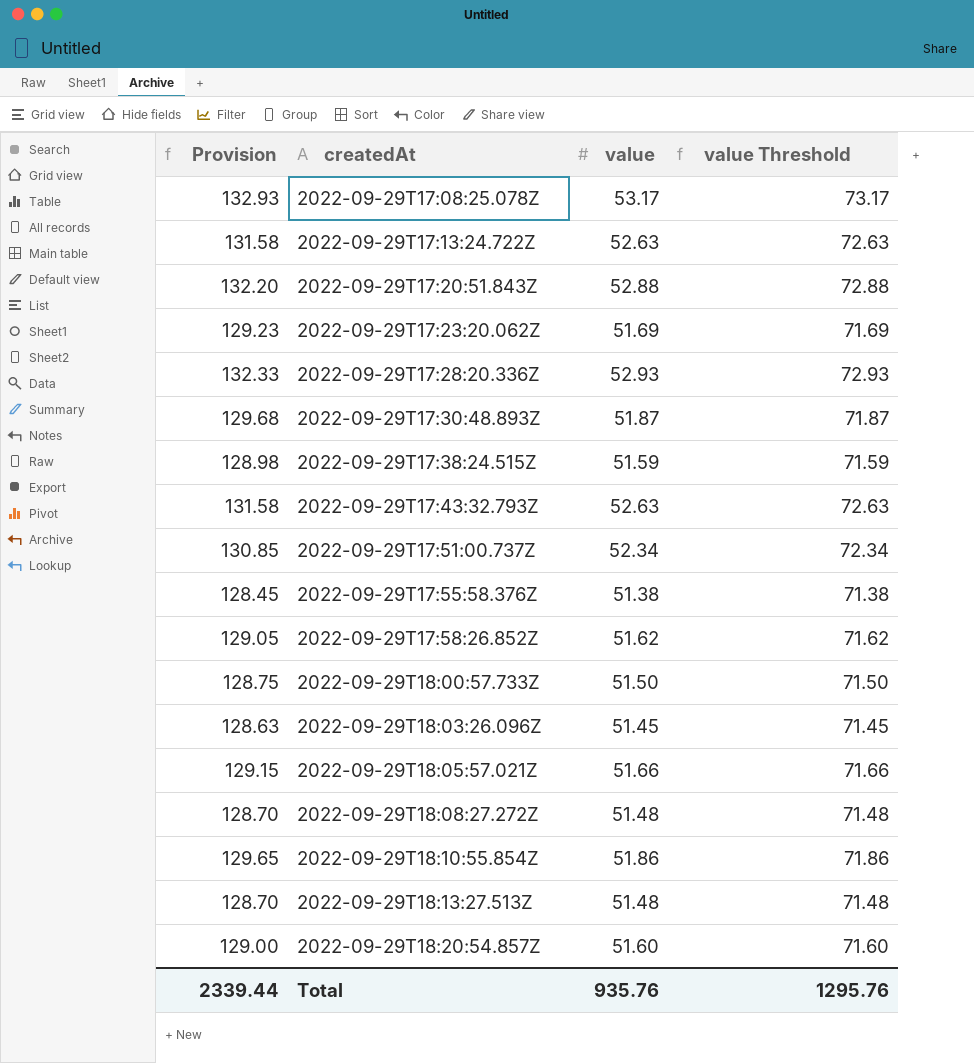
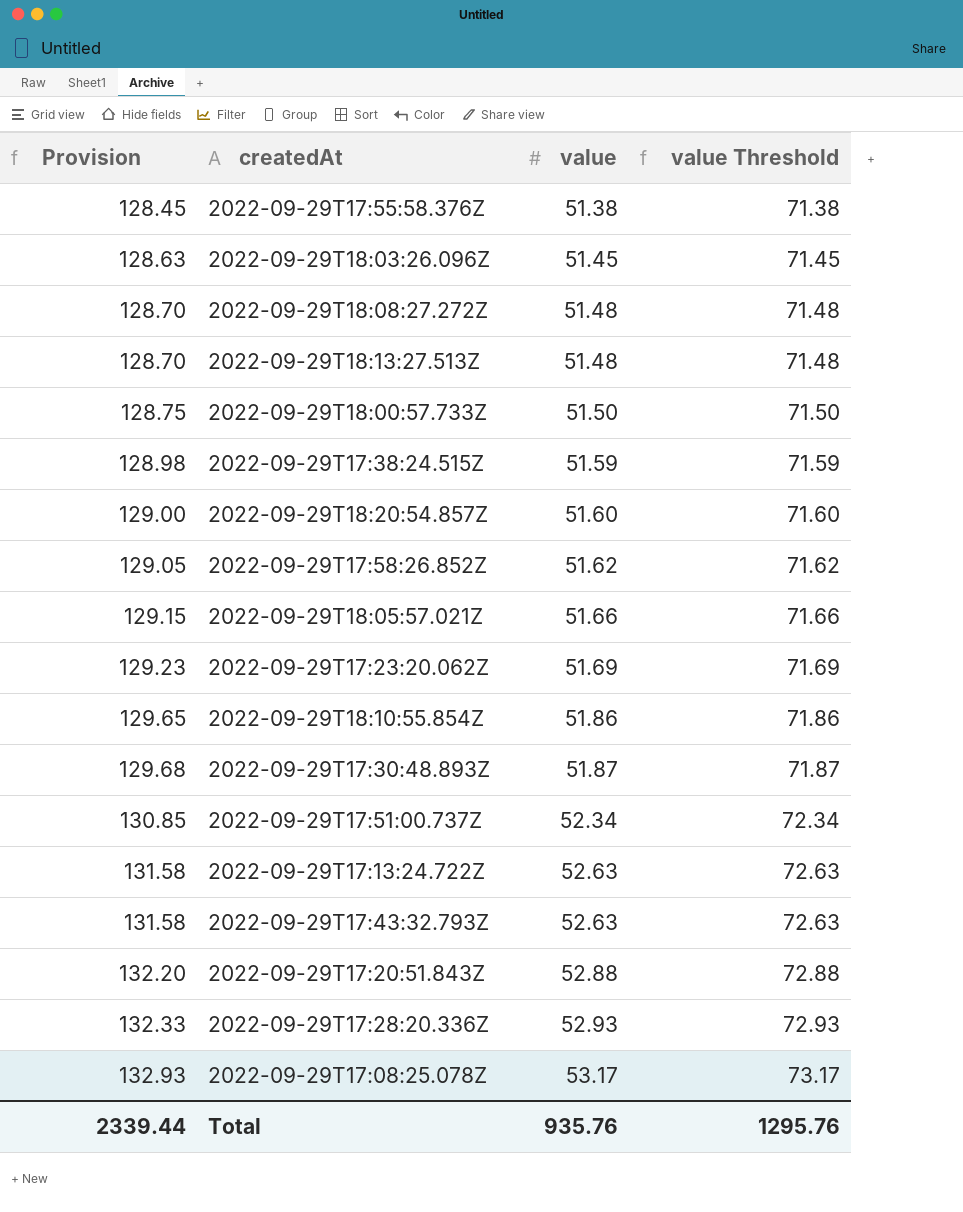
row order: createdAt ascending -> Provision ascending

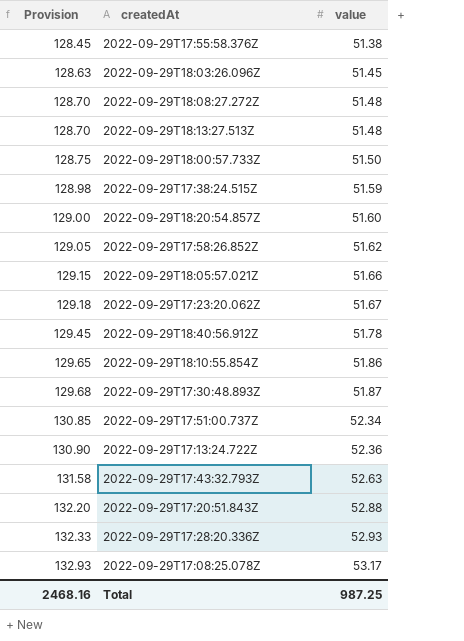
column value Threshold | formula: [value] + 20 -> none
2022-09-29T17:23:20.062Z | Provision: 129.23 -> 129.18
2022-09-29T17:23:20.062Z | value: 51.69 -> 51.67
row 2022-09-29T18:40:56.912Z: none -> 129.45 | 51.78
2022-09-29T17:13:24.722Z | Provision: 131.58 -> 130.90
2022-09-29T17:13:24.722Z | value: 52.63 -> 52.36
Total | Provision: 2339.44 -> 2468.16
Total | value: 935.76 -> 987.25

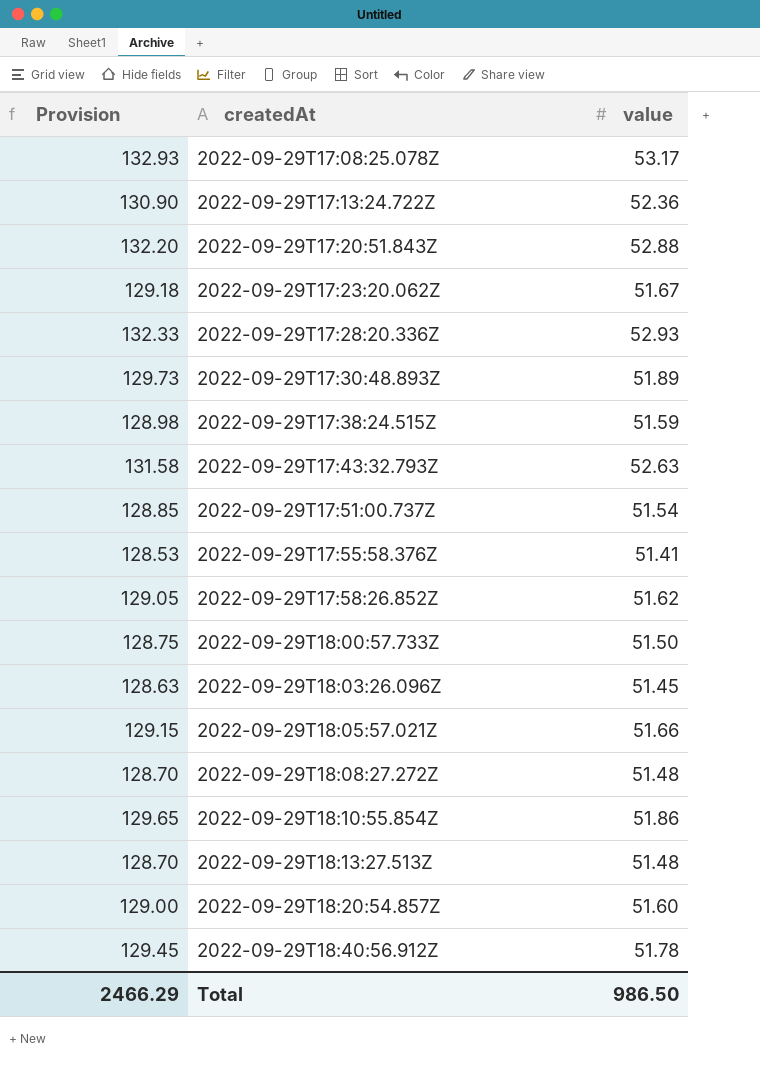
row order: Provision ascending -> createdAt ascending
2022-09-29T17:30:48.893Z | Provision: 129.68 -> 129.73
2022-09-29T17:30:48.893Z | value: 51.87 -> 51.89
2022-09-29T17:51:00.737Z | Provision: 130.85 -> 128.85
2022-09-29T17:51:00.737Z | value: 52.34 -> 51.54
2022-09-29T17:55:58.376Z | Provision: 128.45 -> 128.53
2022-09-29T17:55:58.376Z | value: 51.38 -> 51.41
Total | Provision: 2468.16 -> 2466.29
Total | value: 987.25 -> 986.50

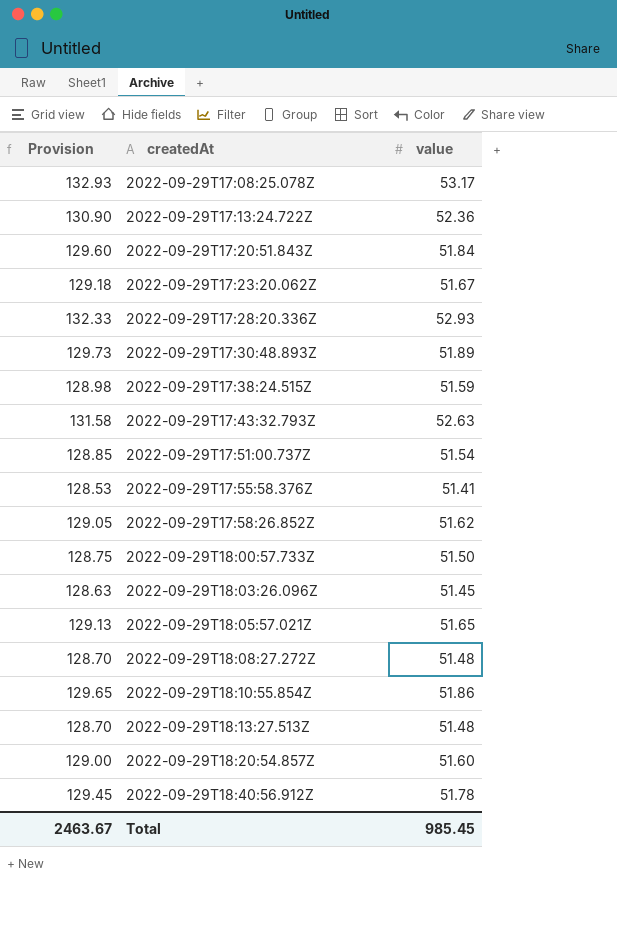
2022-09-29T17:20:51.843Z | Provision: 132.20 -> 129.60
2022-09-29T17:20:51.843Z | value: 52.88 -> 51.84
2022-09-29T18:05:57.021Z | Provision: 129.15 -> 129.13
2022-09-29T18:05:57.021Z | value: 51.66 -> 51.65
Total | Provision: 2466.29 -> 2463.67
Total | value: 986.50 -> 985.45

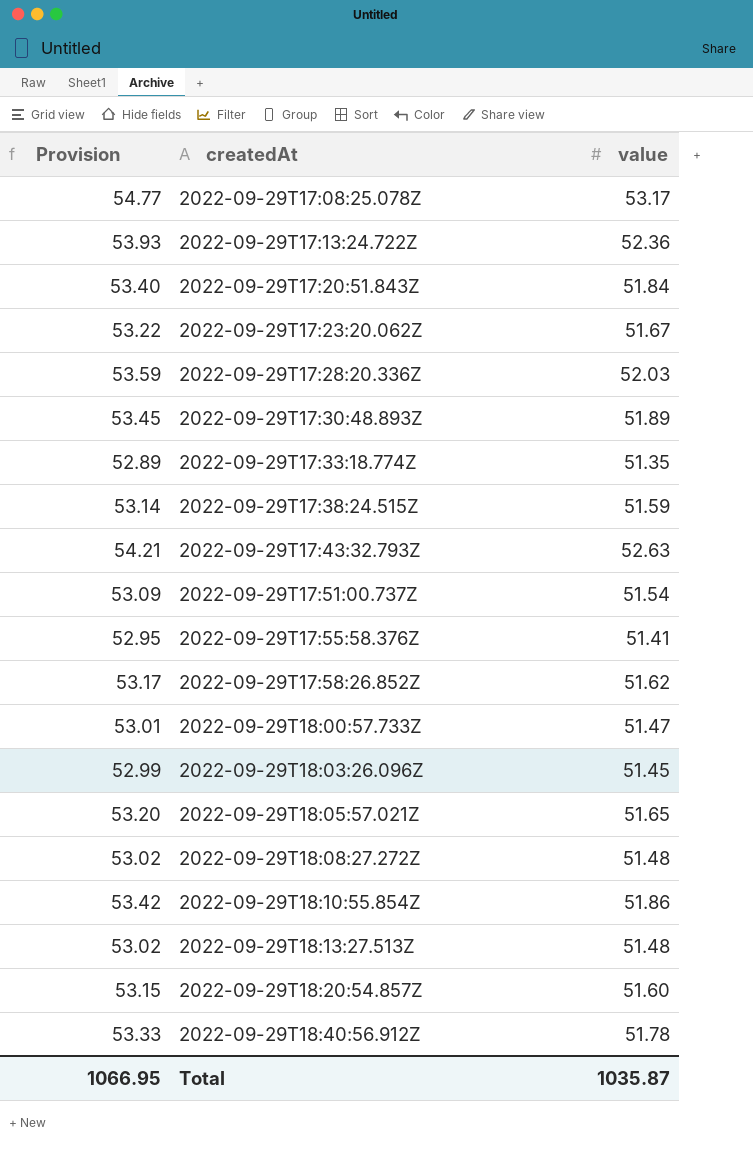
column Provision | formula: [value] * 2.5 -> [value] * 1.03
2022-09-29T17:28:20.336Z | value: 52.93 -> 52.03
row 2022-09-29T17:33:18.774Z: none -> 52.89 | 51.35
2022-09-29T18:00:57.733Z | value: 51.50 -> 51.47
Total | Provision: 2463.67 -> 1066.95
Total | value: 985.45 -> 1035.87

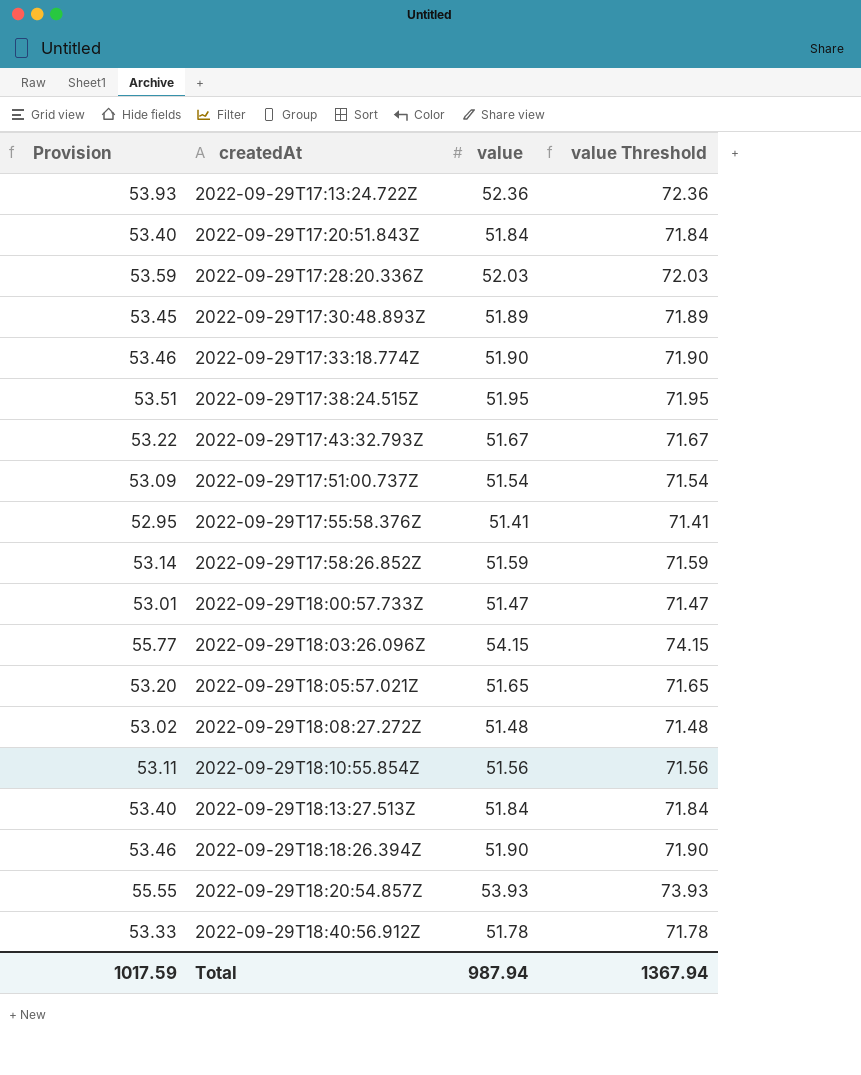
column value Threshold | formula: none -> [value] + 20
row 2022-09-29T17:08:25.078Z: 54.77 | 53.17 -> none
row 2022-09-29T17:23:20.062Z: 53.22 | 51.67 -> none
2022-09-29T17:33:18.774Z | Provision: 52.89 -> 53.46
2022-09-29T17:33:18.774Z | value: 51.35 -> 51.90
2022-09-29T17:38:24.515Z | Provision: 53.14 -> 53.51
2022-09-29T17:38:24.515Z | value: 51.59 -> 51.95
2022-09-29T17:43:32.793Z | Provision: 54.21 -> 53.22
2022-09-29T17:43:32.793Z | value: 52.63 -> 51.67
2022-09-29T17:58:26.852Z | Provision: 53.17 -> 53.14
2022-09-29T17:58:26.852Z | value: 51.62 -> 51.59
2022-09-29T18:03:26.096Z | Provision: 52.99 -> 55.77
2022-09-29T18:03:26.096Z | value: 51.45 -> 54.15
2022-09-29T18:10:55.854Z | Provision: 53.42 -> 53.11
2022-09-29T18:10:55.854Z | value: 51.86 -> 51.56
2022-09-29T18:13:27.513Z | Provision: 53.02 -> 53.40
2022-09-29T18:13:27.513Z | value: 51.48 -> 51.84
row 2022-09-29T18:18:26.394Z: none -> 53.46 | 51.90 | 71.90
2022-09-29T18:20:54.857Z | Provision: 53.15 -> 55.55
2022-09-29T18:20:54.857Z | value: 51.60 -> 53.93
Total | Provision: 1066.95 -> 1017.59
Total | value: 1035.87 -> 987.94

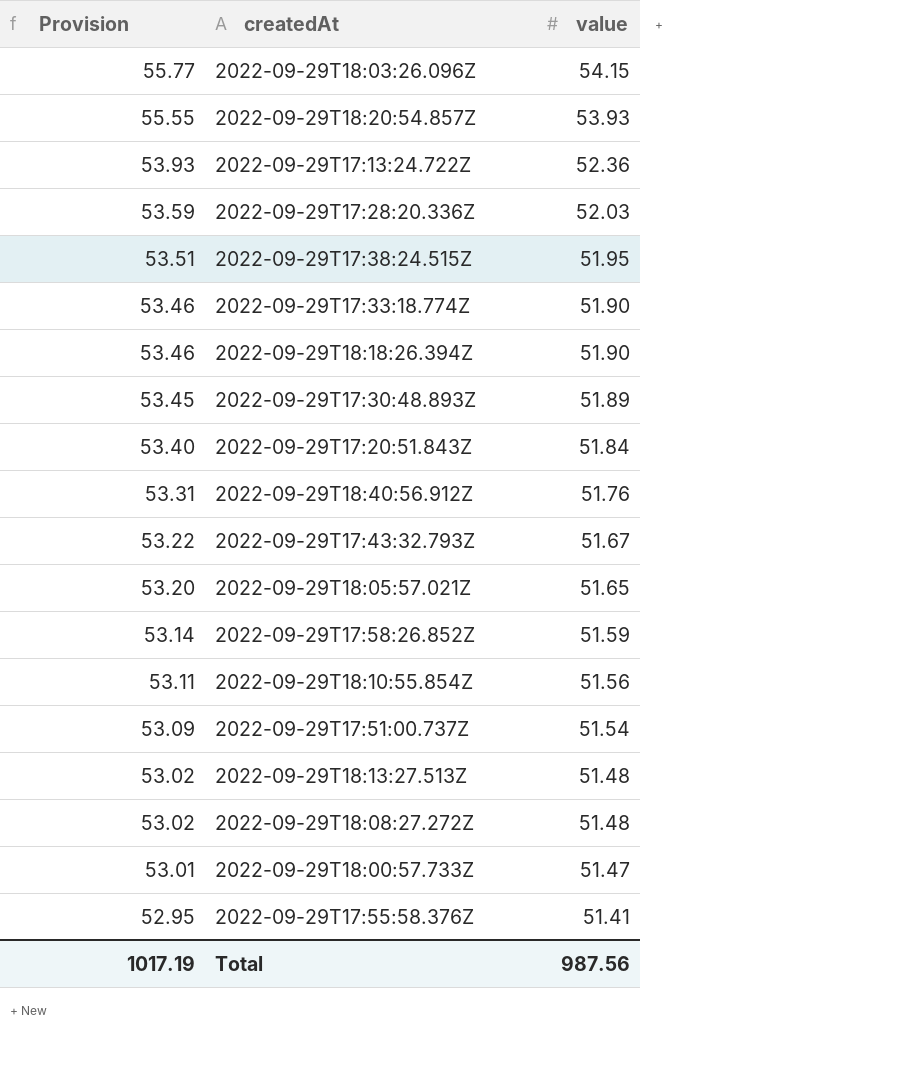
row order: createdAt ascending -> Provision descending
column value Threshold | formula: [value] + 20 -> none
2022-09-29T18:40:56.912Z | Provision: 53.33 -> 53.31
2022-09-29T18:40:56.912Z | value: 51.78 -> 51.76
2022-09-29T18:13:27.513Z | Provision: 53.40 -> 53.02
2022-09-29T18:13:27.513Z | value: 51.84 -> 51.48
Total | Provision: 1017.59 -> 1017.19
Total | value: 987.94 -> 987.56

